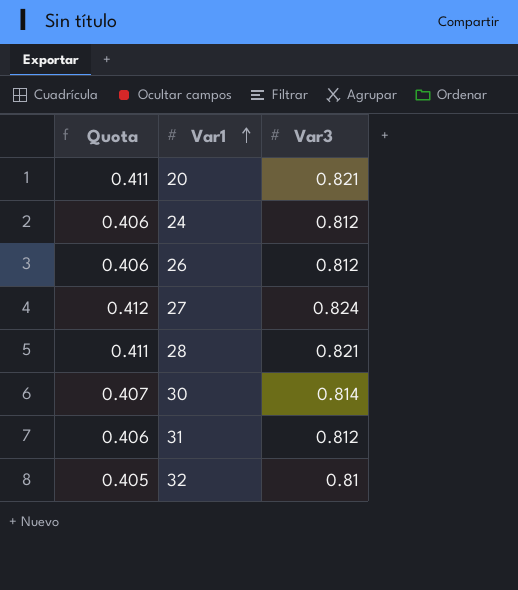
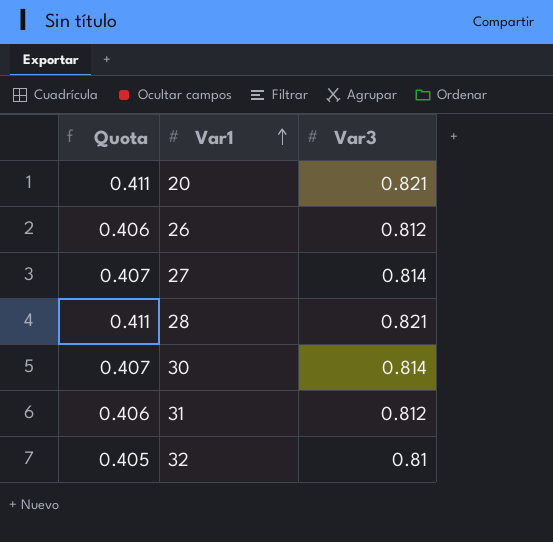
row 24: 0.406 | 0.812 -> none
27 | Quota: 0.412 -> 0.407
27 | Var3: 0.824 -> 0.814

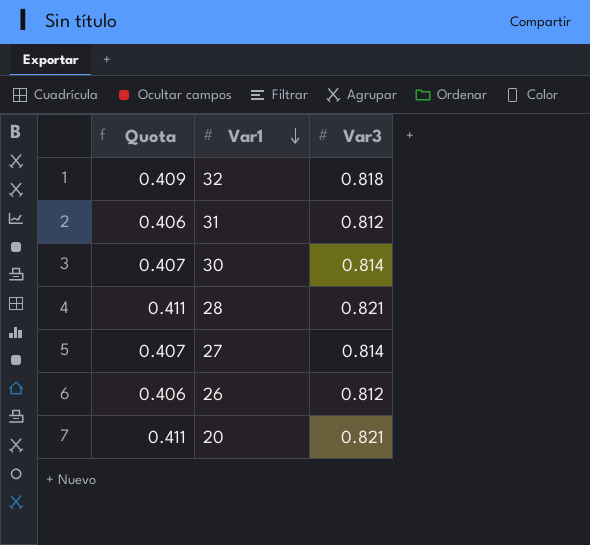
row order: Var1 ascending -> Var1 descending
32 | Quota: 0.405 -> 0.409
32 | Var3: 0.81 -> 0.818

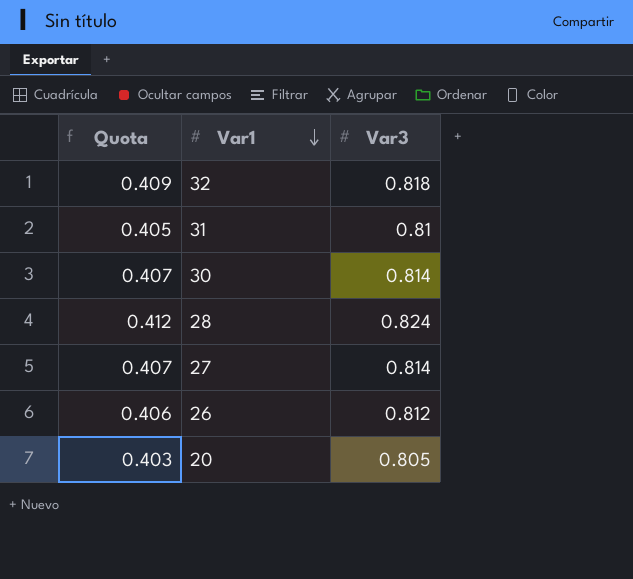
31 | Quota: 0.406 -> 0.405
31 | Var3: 0.812 -> 0.81
28 | Quota: 0.411 -> 0.412
28 | Var3: 0.821 -> 0.824
20 | Quota: 0.411 -> 0.403
20 | Var3: 0.821 -> 0.805

